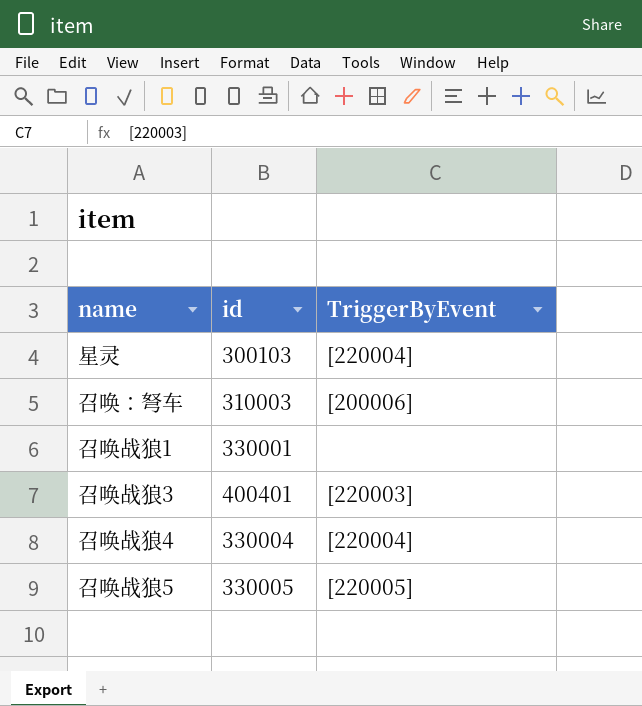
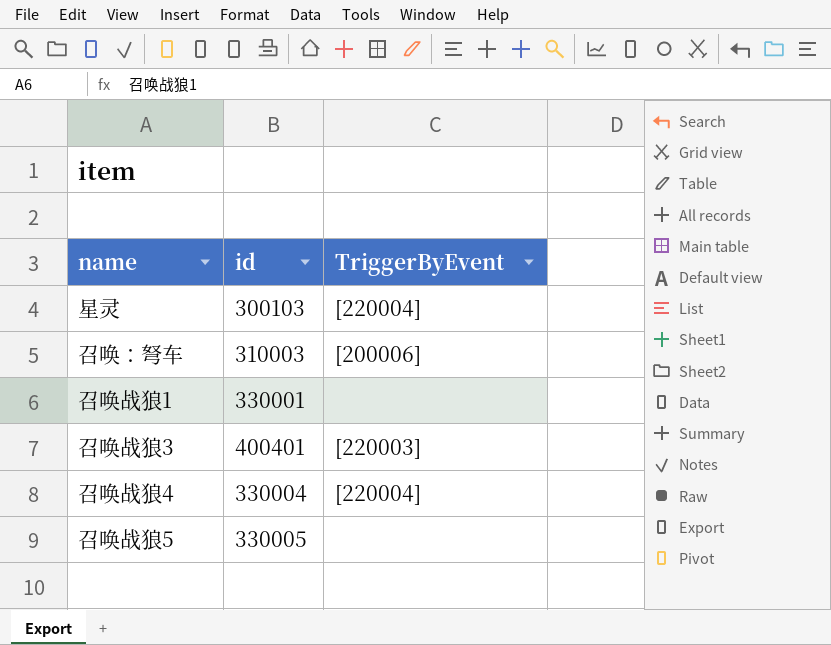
召唤战狼5 | TriggerByEvent: [220005] -> none

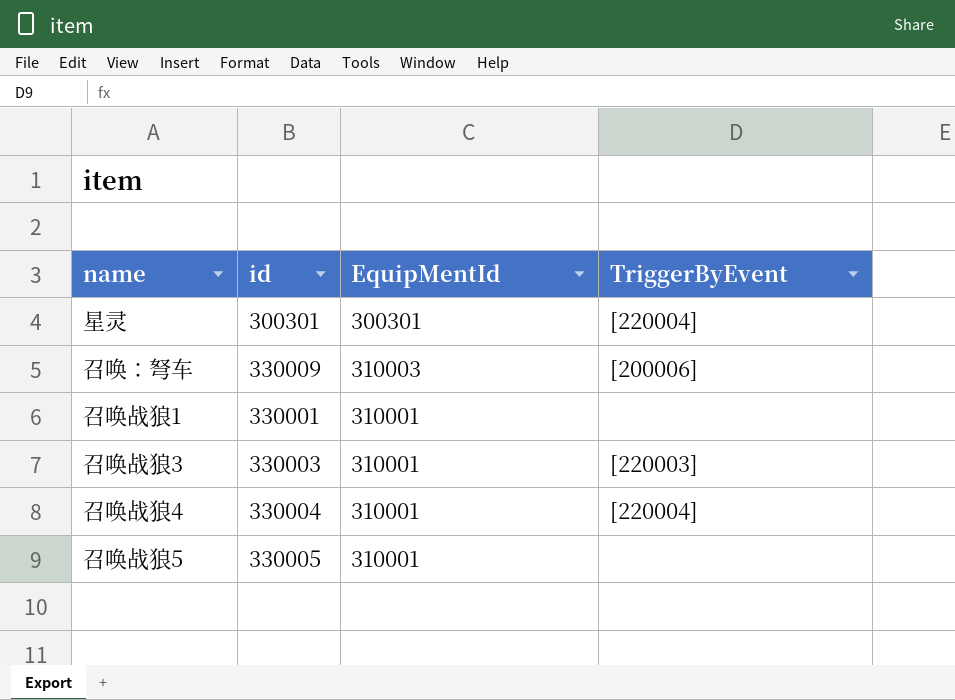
column EquipMentId | position: none -> 3
星灵 | id: 300103 -> 300301
召唤：弩车 | id: 310003 -> 330009
召唤战狼3 | id: 400401 -> 330003

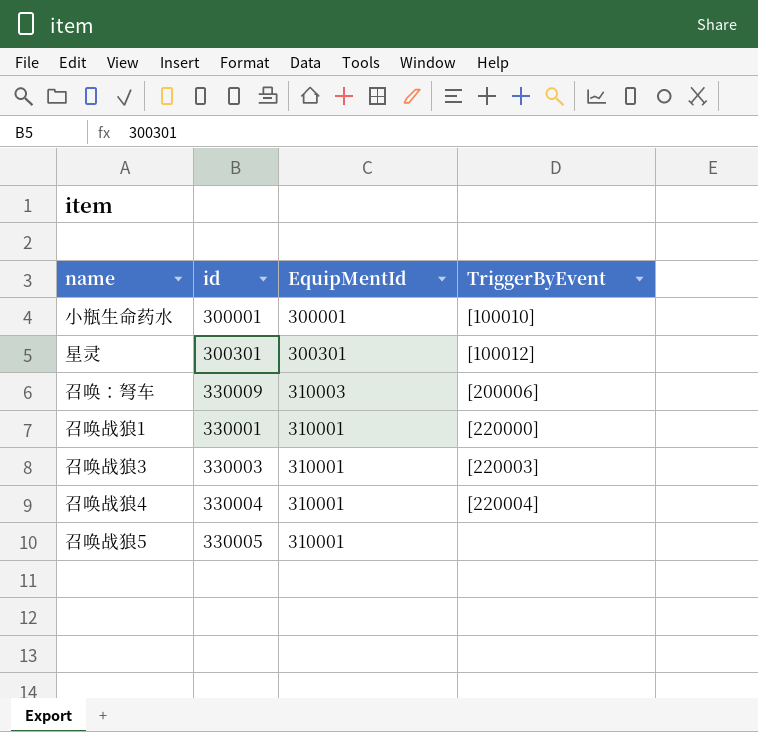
row 小瓶生命药水: none -> 300001 | 300001 | [100010]
星灵 | TriggerByEvent: [220004] -> [100012]
召唤战狼1 | TriggerByEvent: none -> [220000]

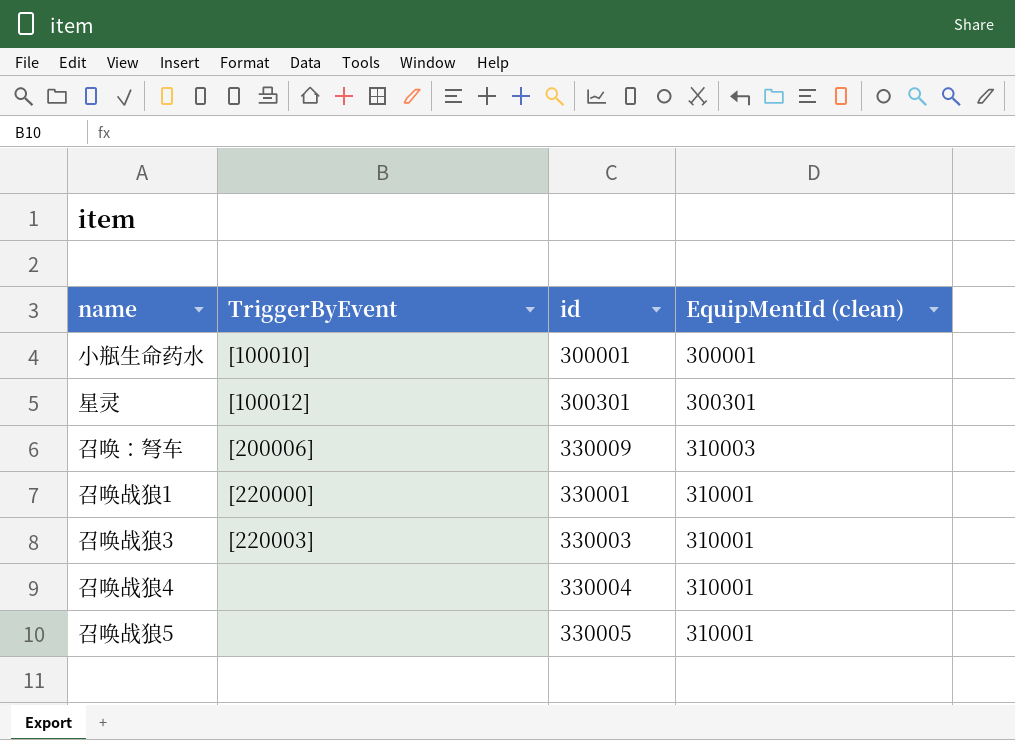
column TriggerByEvent | position: 4 -> 2
column name: EquipMentId -> EquipMentId (clean)
召唤战狼4 | TriggerByEvent: [220004] -> none

